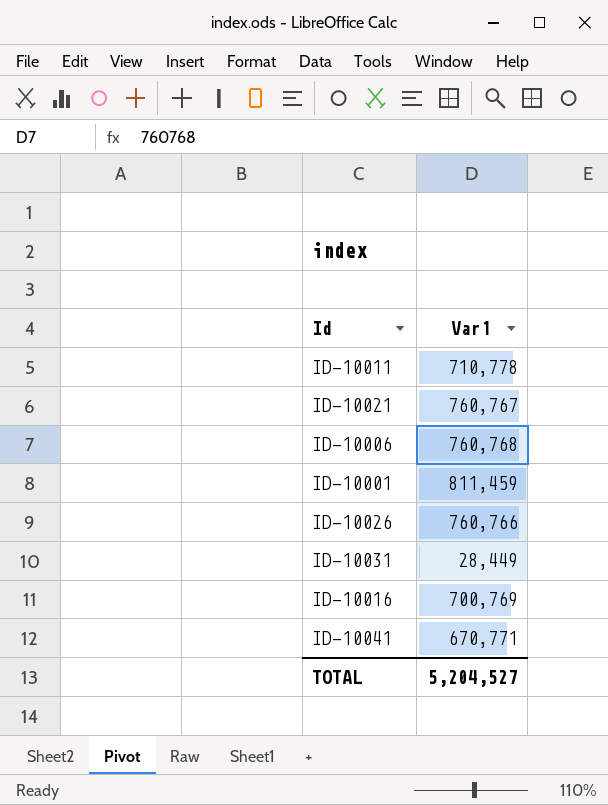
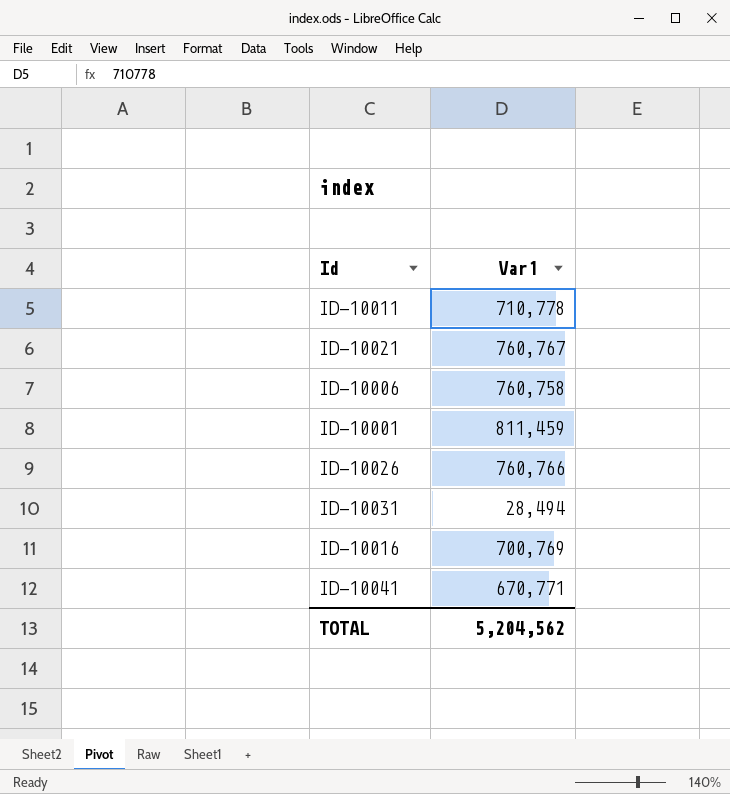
ID-10006 | Var1: 760,768 -> 760,758
ID-10031 | Var1: 28,449 -> 28,494
TOTAL | Var1: 5,204,527 -> 5,204,562

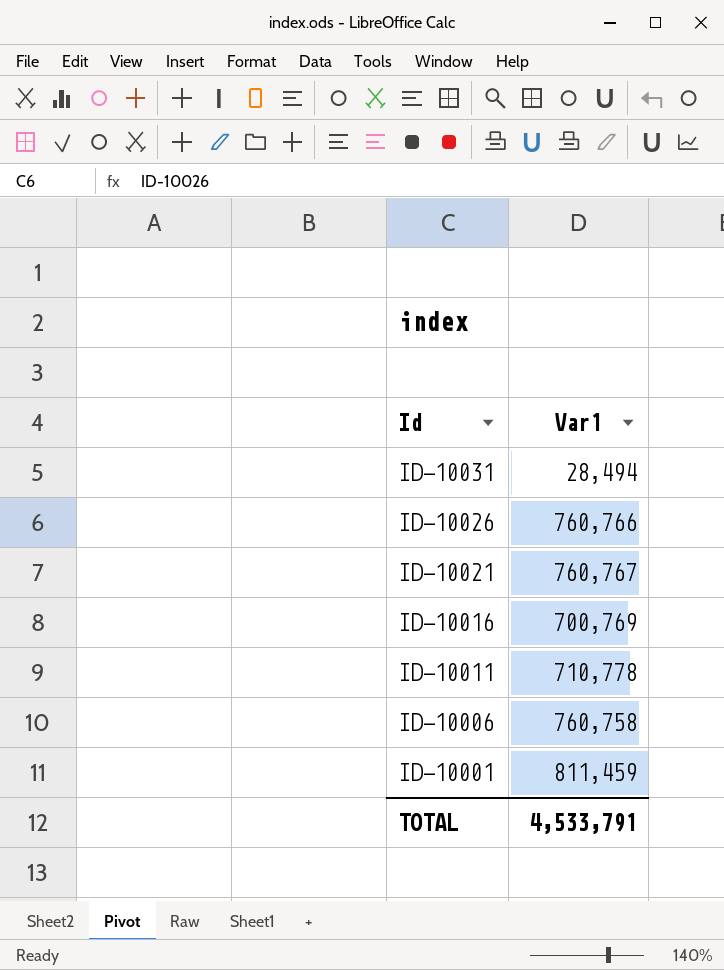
row order: none -> Id descending
row ID-10041: 670,771 -> none
TOTAL | Var1: 5,204,562 -> 4,533,791

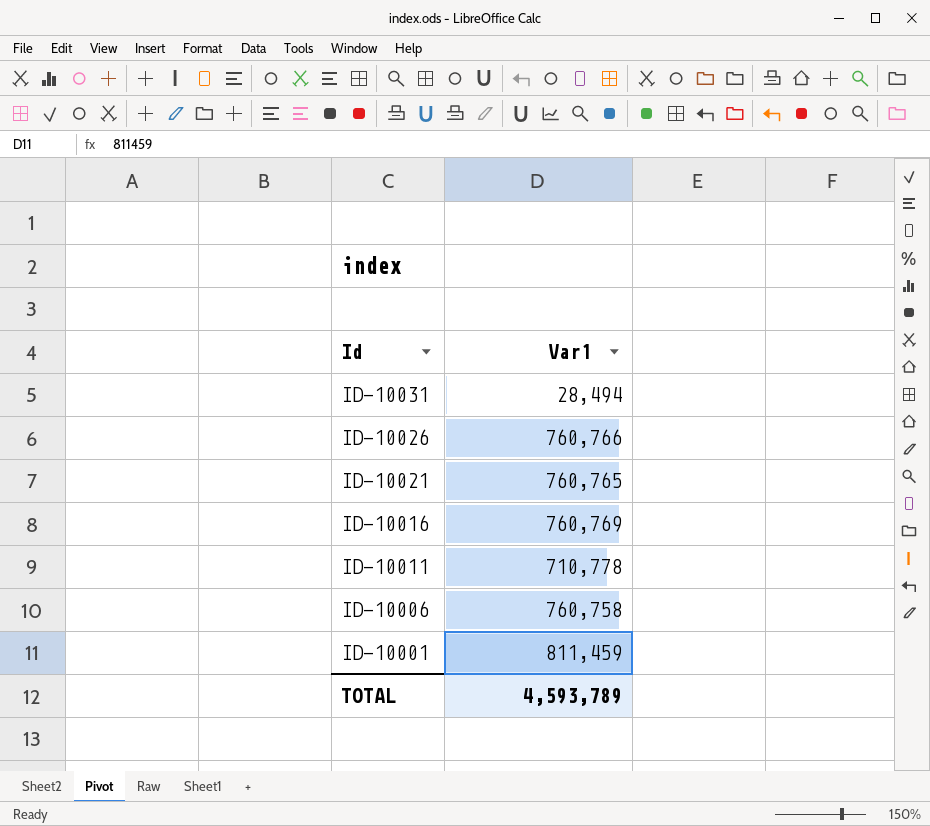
ID-10021 | Var1: 760,767 -> 760,765
ID-10016 | Var1: 700,769 -> 760,769
TOTAL | Var1: 4,533,791 -> 4,593,789

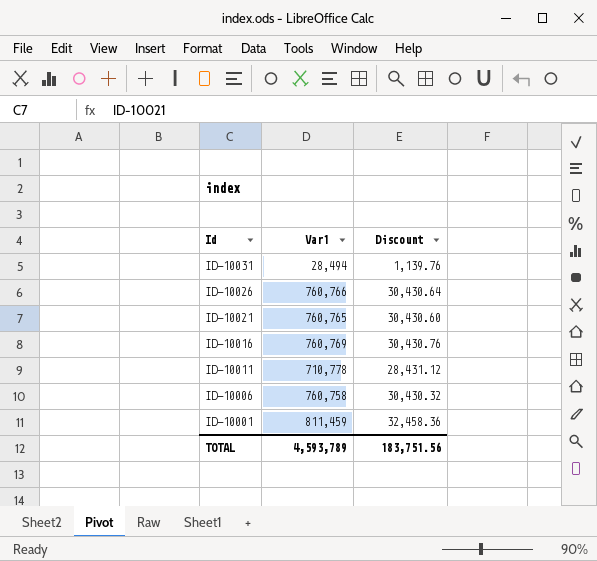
column Discount | formula: none -> [Var1] * 0.04

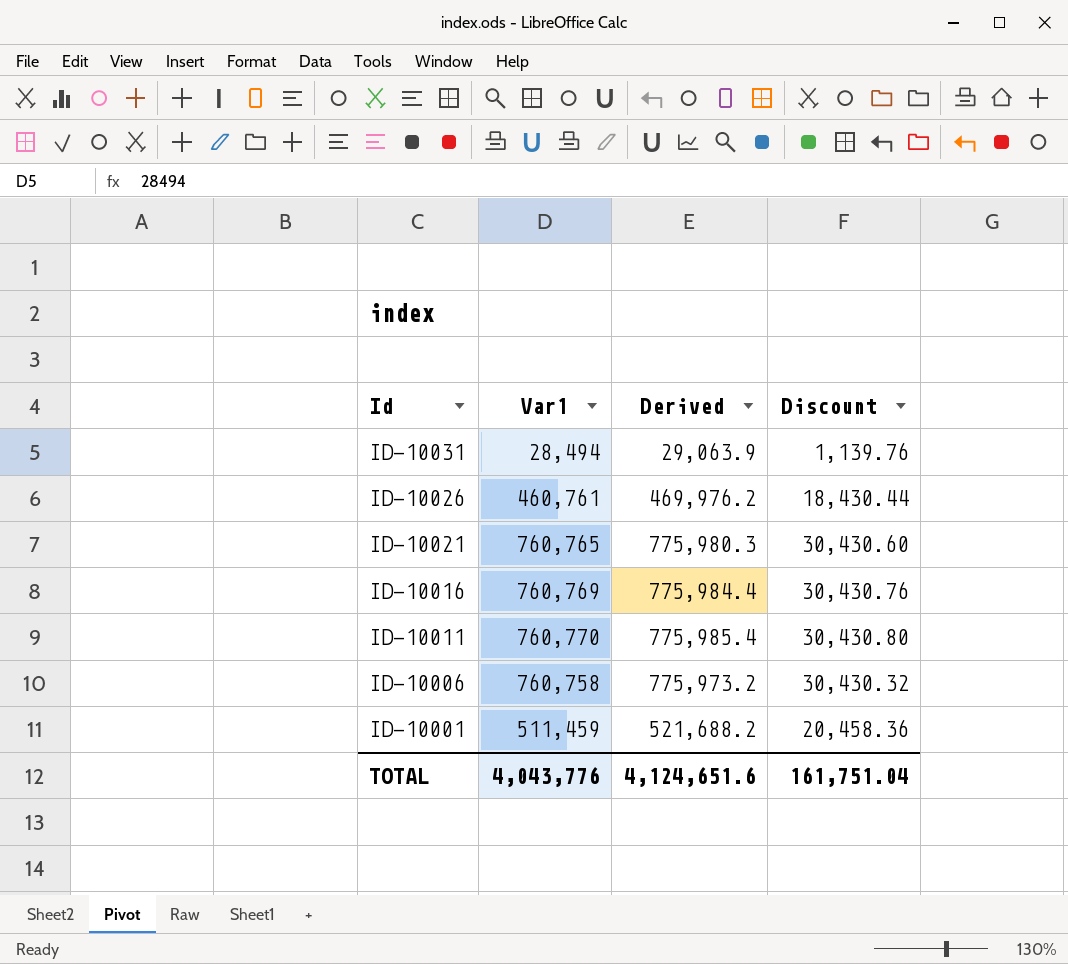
column Derived | formula: none -> [Var1] * 1.02
ID-10026 | Var1: 760,766 -> 460,761
ID-10026 | Discount: 30,430.64 -> 18,430.44
ID-10011 | Var1: 710,778 -> 760,770
ID-10011 | Discount: 28,431.12 -> 30,430.80
ID-10001 | Var1: 811,459 -> 511,459
ID-10001 | Discount: 32,458.36 -> 20,458.36
TOTAL | Var1: 4,593,789 -> 4,043,776
TOTAL | Discount: 183,751.56 -> 161,751.04

